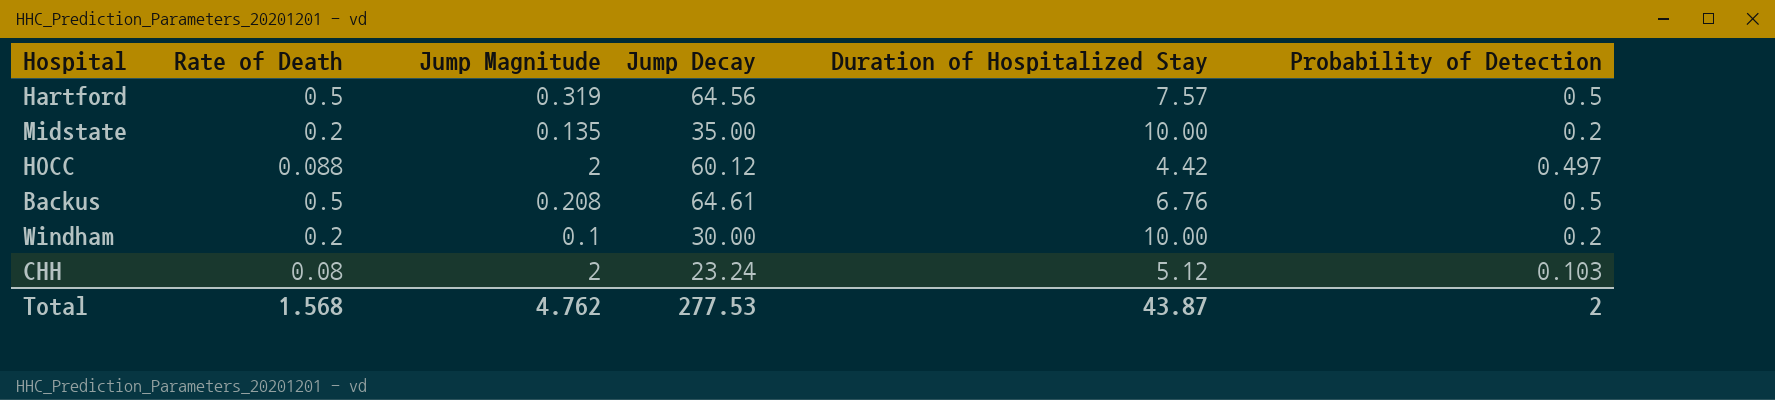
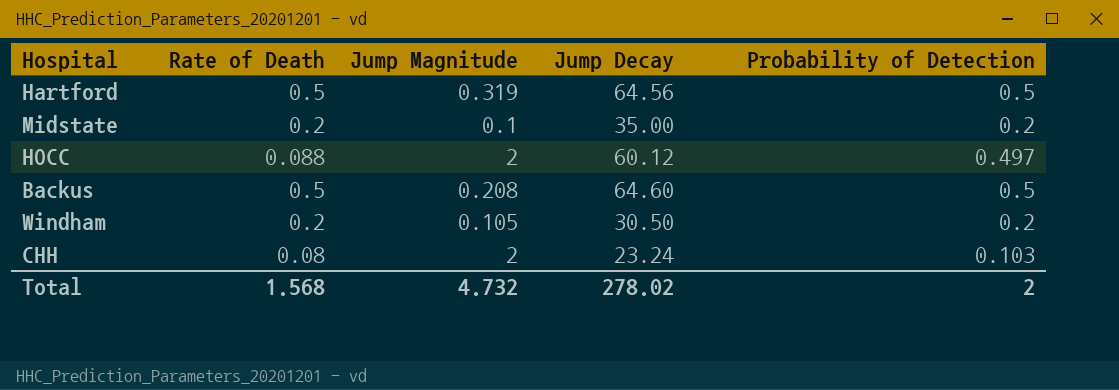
column Duration of Hospitalized Stay | position: 5 -> none
Midstate | Jump Magnitude: 0.135 -> 0.1
Backus | Jump Decay: 64.61 -> 64.60
Windham | Jump Magnitude: 0.1 -> 0.105
Windham | Jump Decay: 30.00 -> 30.50
Total | Jump Magnitude: 4.762 -> 4.732
Total | Jump Decay: 277.53 -> 278.02

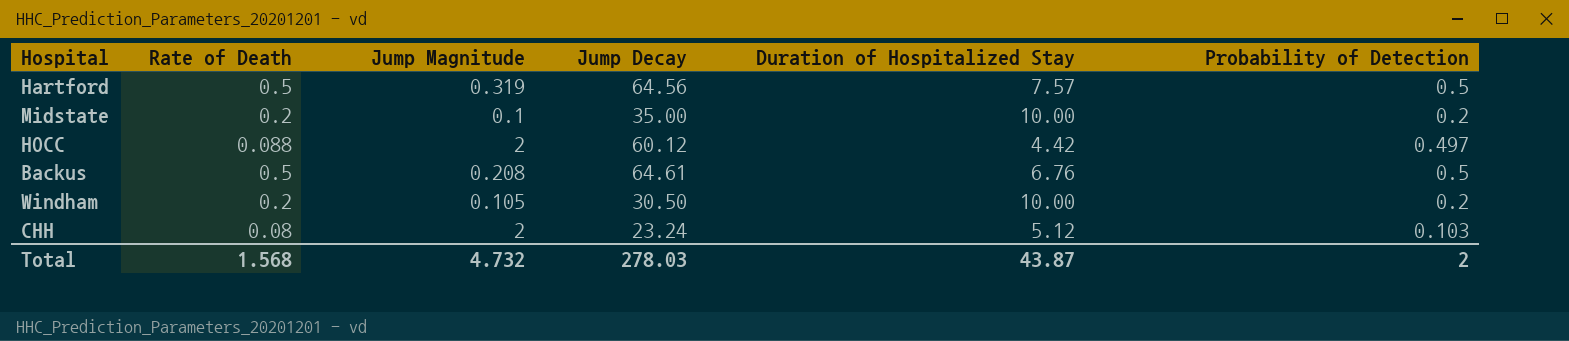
column Duration of Hospitalized Stay | position: none -> 5
Backus | Jump Decay: 64.60 -> 64.61
Total | Jump Decay: 278.02 -> 278.03

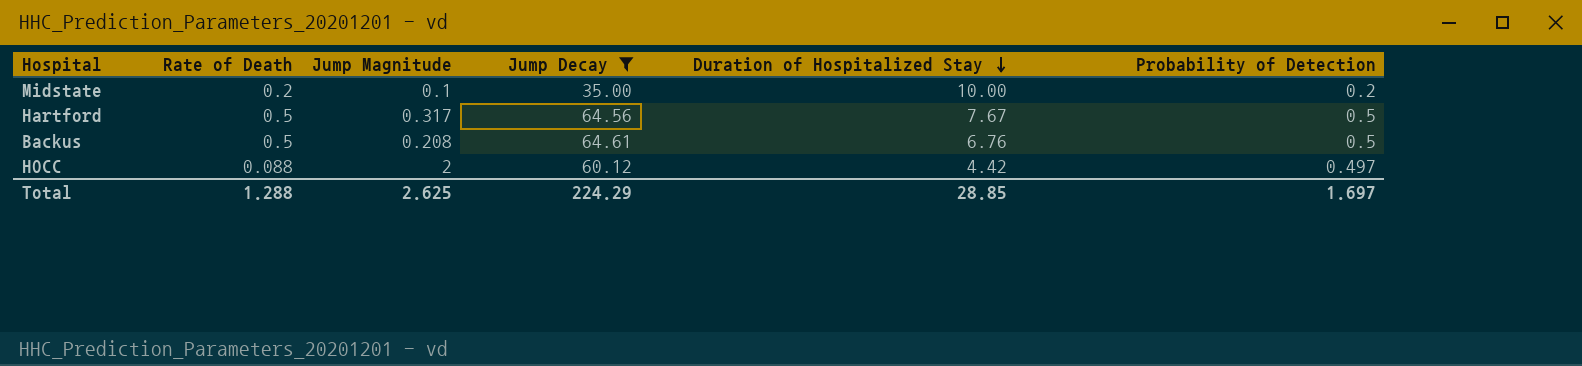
filter: none -> Jump Decay >= 35.00
row order: none -> Duration of Hospitalized Stay descending
Hartford | Jump Magnitude: 0.319 -> 0.317
Hartford | Duration of Hospitalized Stay: 7.57 -> 7.67
Total | Rate of Death: 1.568 -> 1.288
Total | Jump Magnitude: 4.732 -> 2.625
Total | Jump Decay: 278.03 -> 224.29
Total | Duration of Hospitalized Stay: 43.87 -> 28.85
Total | Probability of Detection: 2 -> 1.697

